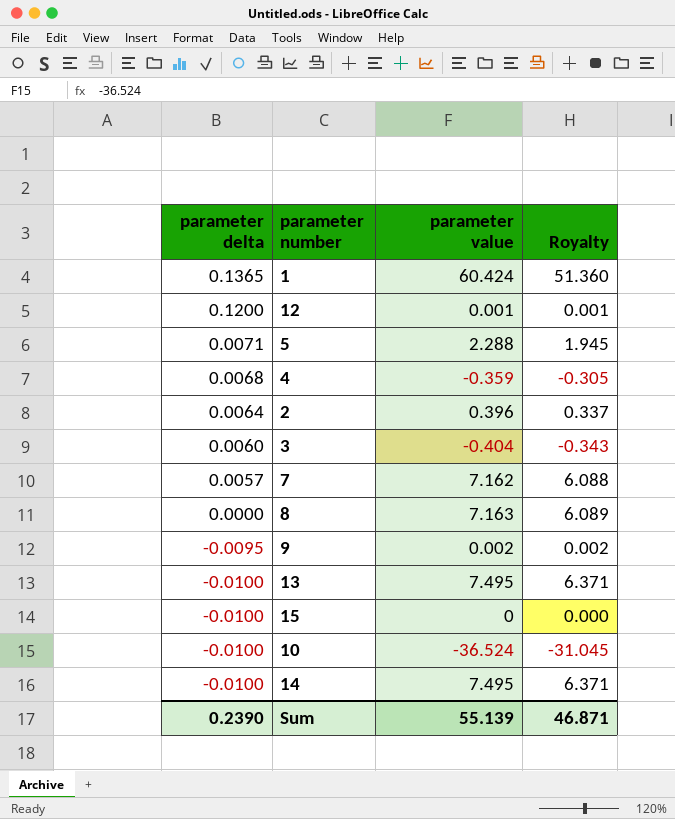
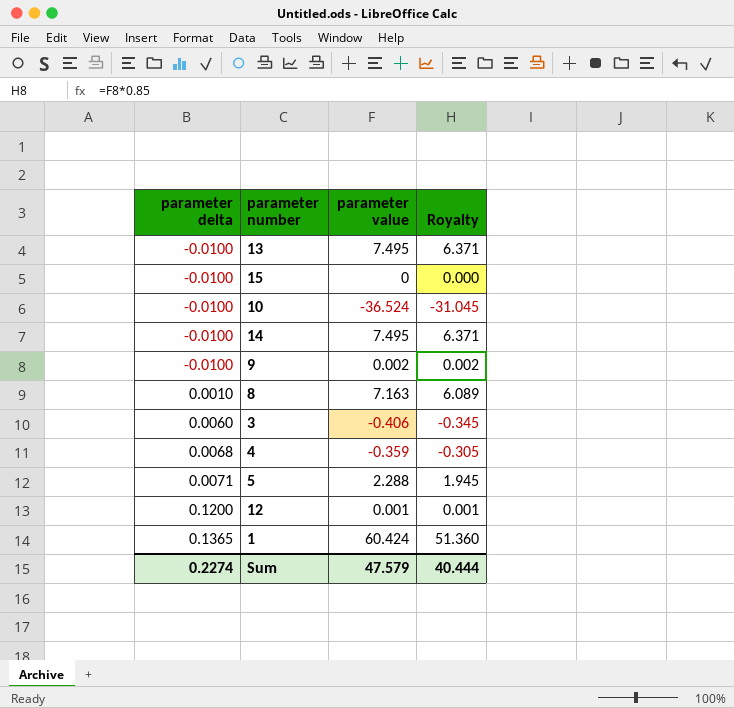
row order: parameter delta descending -> parameter delta ascending
row 2: 0.0064 | 0.396 | 0.337 -> none
row 7: 0.0057 | 7.162 | 6.088 -> none
9 | parameter delta: -0.0095 -> -0.0100
8 | parameter delta: 0.0000 -> 0.0010
3 | parameter value: -0.404 -> -0.406
3 | Royalty: -0.343 -> -0.345
Sum | parameter delta: 0.2390 -> 0.2274
Sum | parameter value: 55.139 -> 47.579
Sum | Royalty: 46.871 -> 40.444

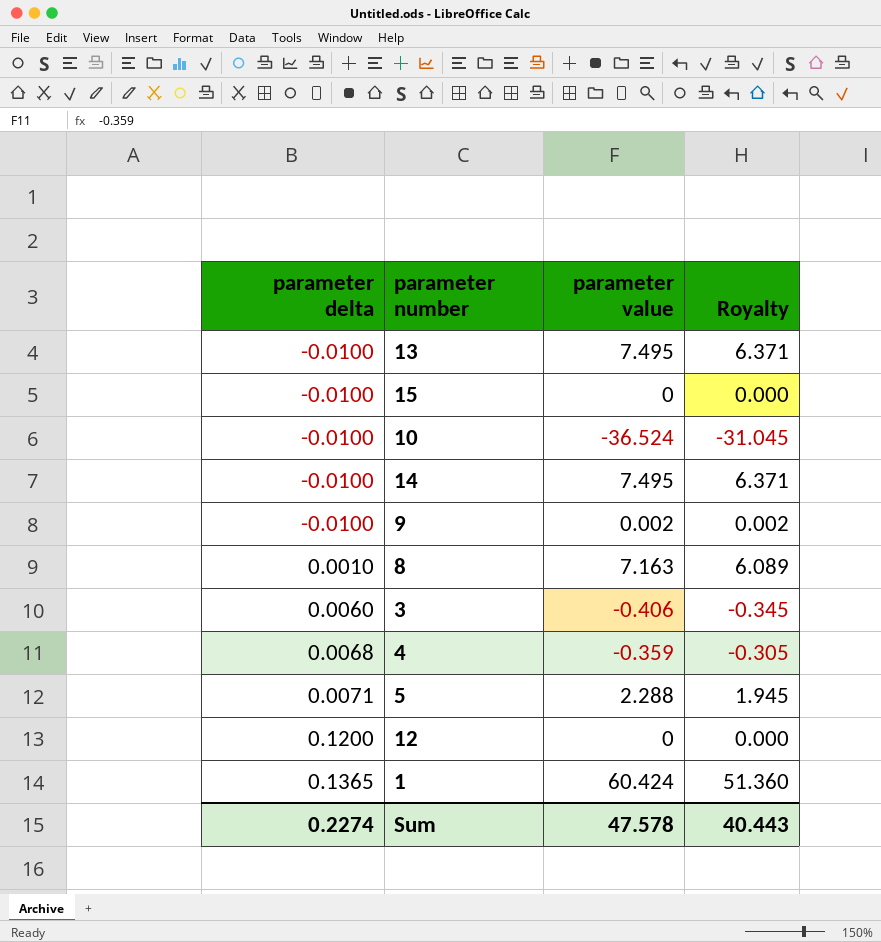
12 | parameter value: 0.001 -> 0
12 | Royalty: 0.001 -> 0.000
Sum | parameter value: 47.579 -> 47.578
Sum | Royalty: 40.444 -> 40.443

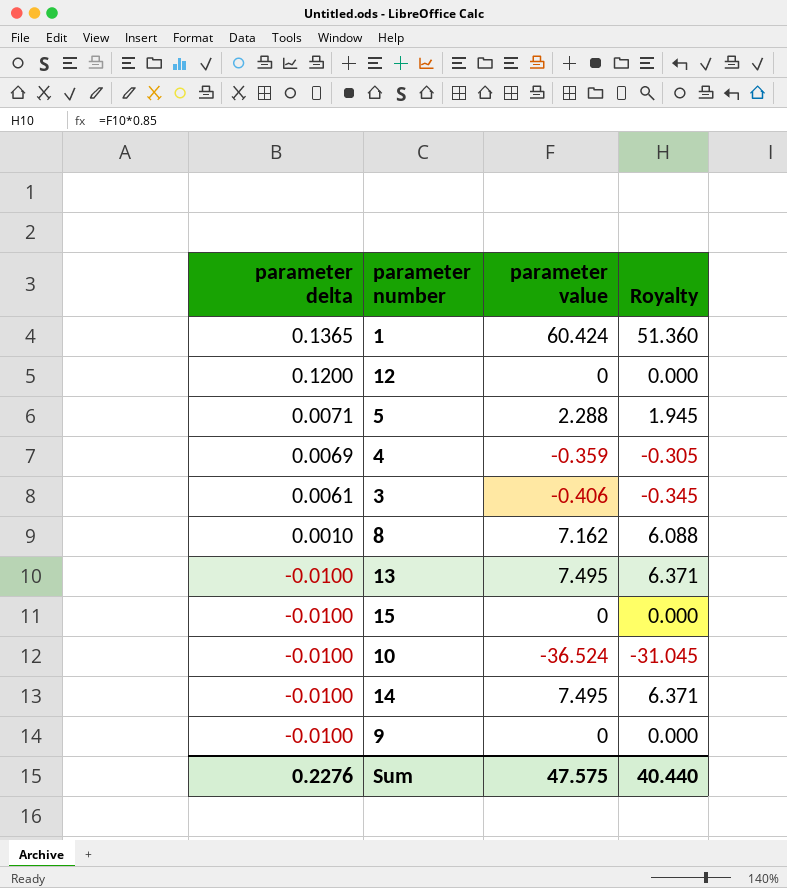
row order: parameter delta ascending -> parameter delta descending
4 | parameter delta: 0.0068 -> 0.0069
3 | parameter delta: 0.0060 -> 0.0061
8 | parameter value: 7.163 -> 7.162
8 | Royalty: 6.089 -> 6.088
9 | parameter value: 0.002 -> 0
9 | Royalty: 0.002 -> 0.000
Sum | parameter delta: 0.2274 -> 0.2276
Sum | parameter value: 47.578 -> 47.575
Sum | Royalty: 40.443 -> 40.440

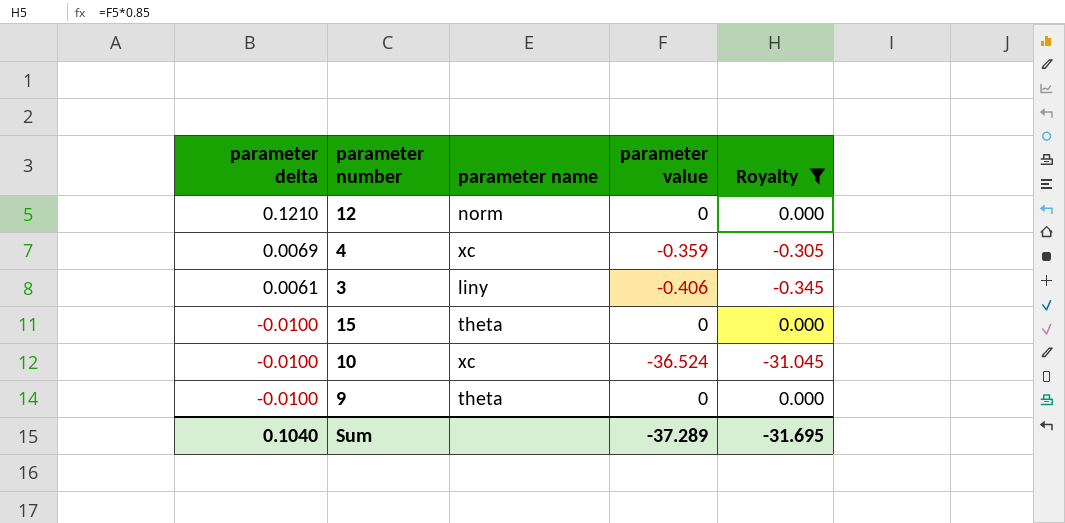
filter: none -> Royalty <= 0.000
column parameter name | position: none -> 3
12 | parameter delta: 0.1200 -> 0.1210
Sum | parameter delta: 0.2276 -> 0.1040
Sum | parameter value: 47.575 -> -37.289
Sum | Royalty: 40.440 -> -31.695

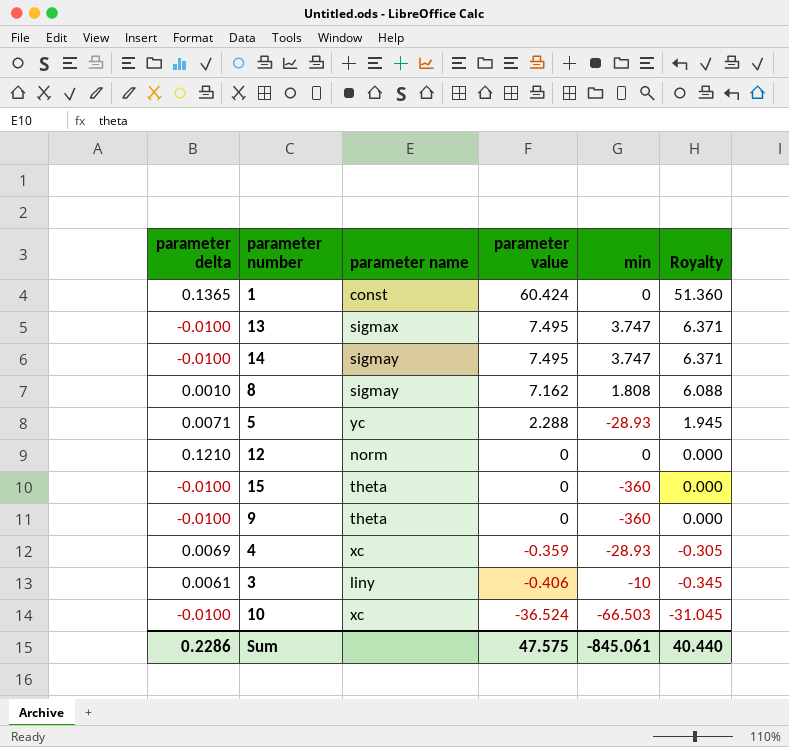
filter: Royalty <= 0.000 -> none
row order: parameter delta descending -> parameter value descending
column min | position: none -> 5
Sum | parameter delta: 0.1040 -> 0.2286
Sum | parameter value: -37.289 -> 47.575
Sum | Royalty: -31.695 -> 40.440

